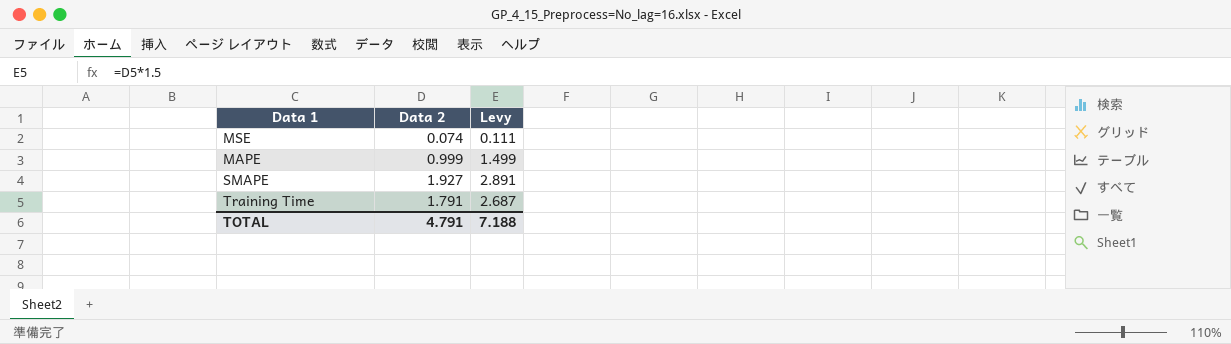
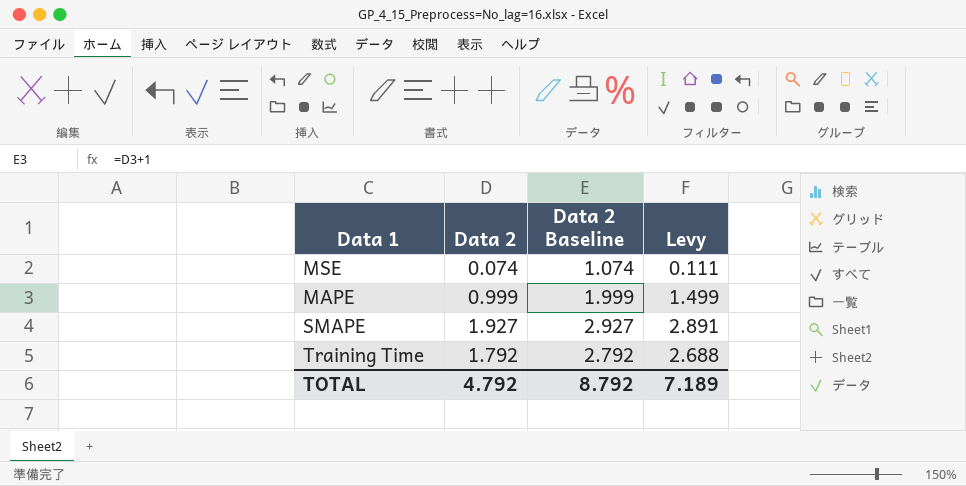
column Data 2 Baseline | formula: none -> [Data 2] + 1
Training Time | Data 2: 1.791 -> 1.792
Training Time | Levy: 2.687 -> 2.688
TOTAL | Data 2: 4.791 -> 4.792
TOTAL | Levy: 7.188 -> 7.189

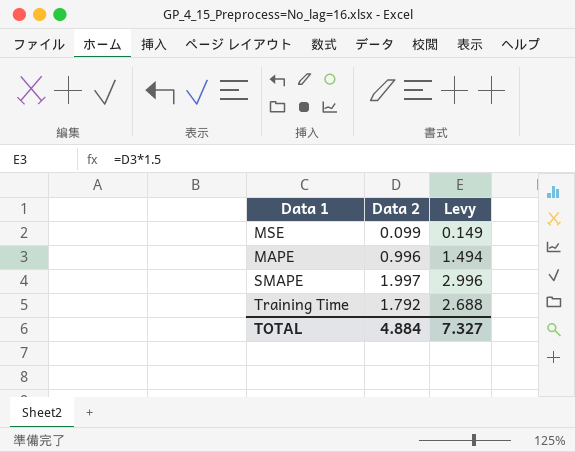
column Data 2 Baseline | formula: [Data 2] + 1 -> none
MSE | Data 2: 0.074 -> 0.099
MSE | Levy: 0.111 -> 0.149
MAPE | Data 2: 0.999 -> 0.996
MAPE | Levy: 1.499 -> 1.494
SMAPE | Data 2: 1.927 -> 1.997
SMAPE | Levy: 2.891 -> 2.996
TOTAL | Data 2: 4.792 -> 4.884
TOTAL | Levy: 7.189 -> 7.327

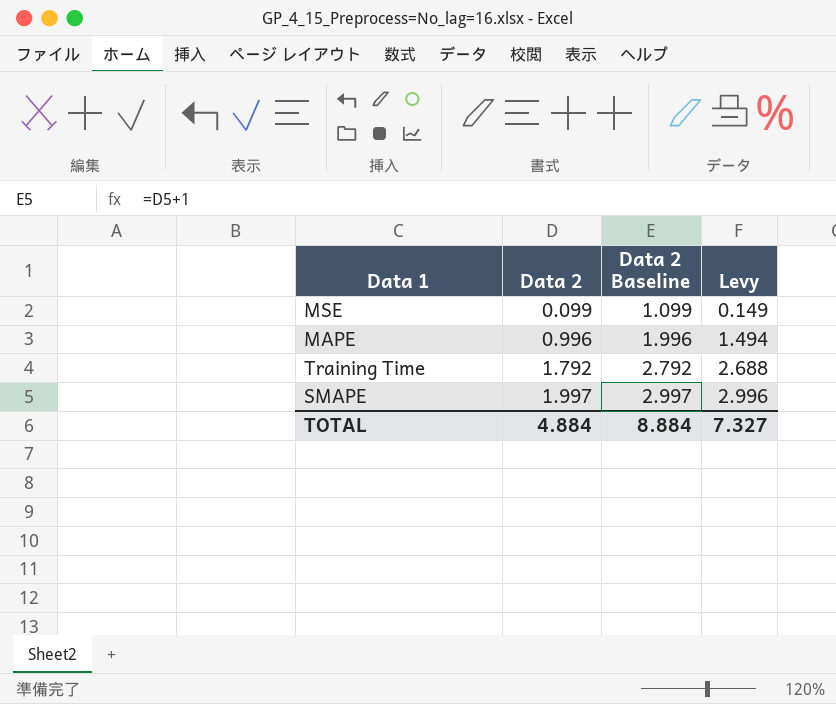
row order: none -> Data 2 ascending
column Data 2 Baseline | formula: none -> [Data 2] + 1

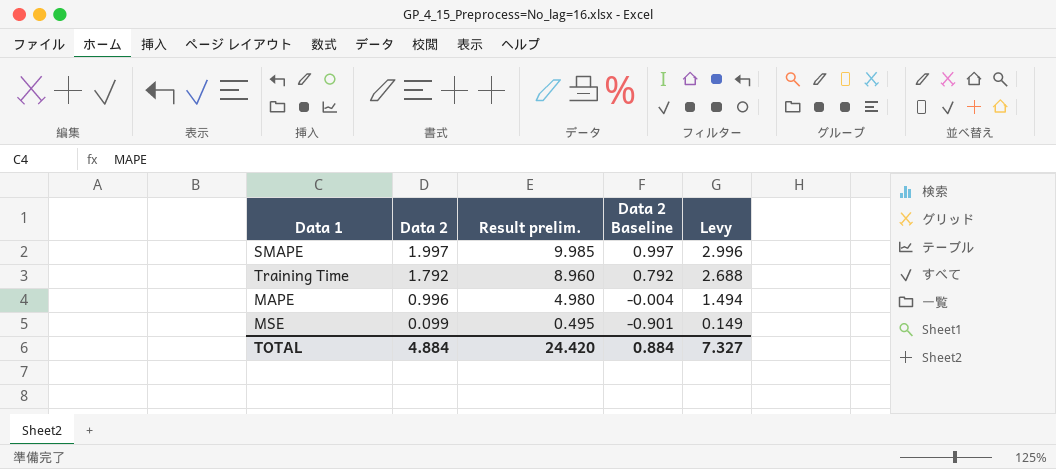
row order: Data 2 ascending -> Data 2 descending
column Result prelim. | formula: none -> [Data 2] * 5
column Data 2 Baseline | formula: [Data 2] + 1 -> [Data 2] - 1
TOTAL | Data 2 Baseline: 8.884 -> 0.884

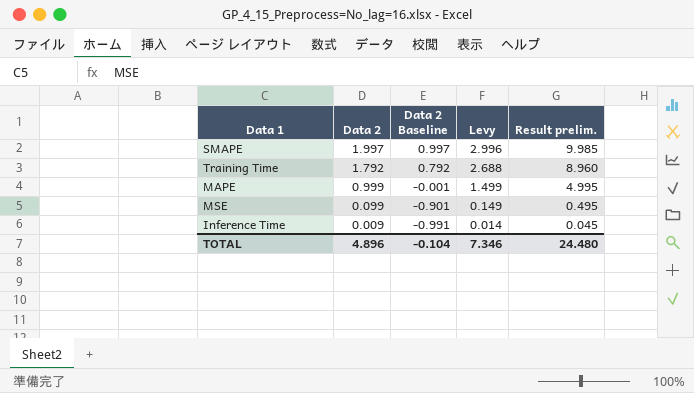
column Result prelim. | position: 3 -> 5
MAPE | Data 2: 0.996 -> 0.999
MAPE | Data 2 Baseline: -0.004 -> -0.001
MAPE | Levy: 1.494 -> 1.499
MAPE | Result prelim.: 4.980 -> 4.995
row Inference Time: none -> 0.009 | -0.991 | 0.014 | 0.045
TOTAL | Data 2: 4.884 -> 4.896
TOTAL | Data 2 Baseline: 0.884 -> -0.104
TOTAL | Levy: 7.327 -> 7.346
TOTAL | Result prelim.: 24.420 -> 24.480

